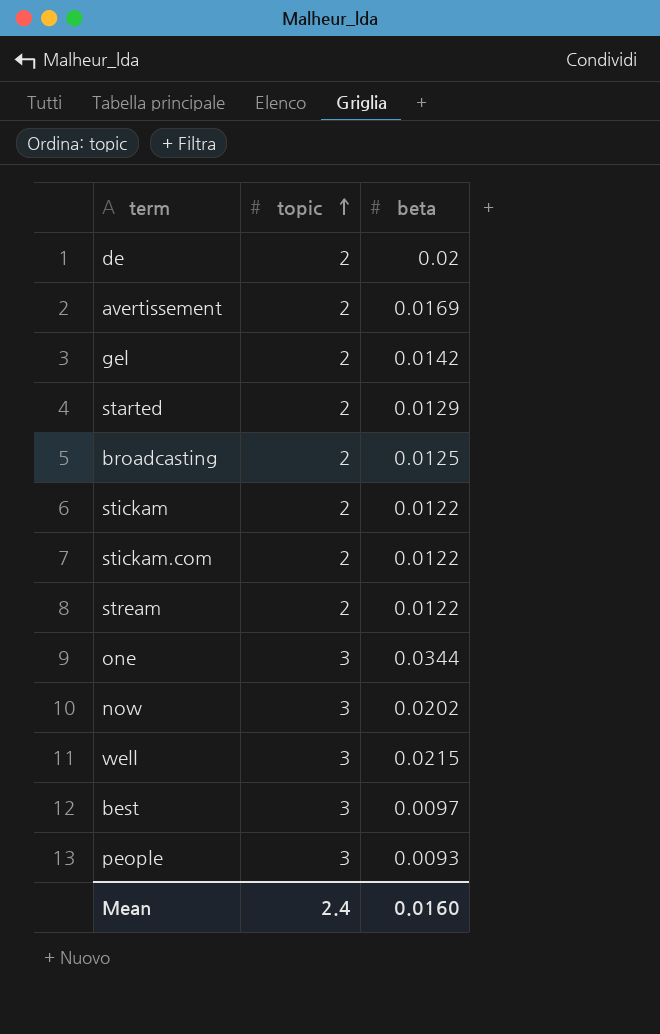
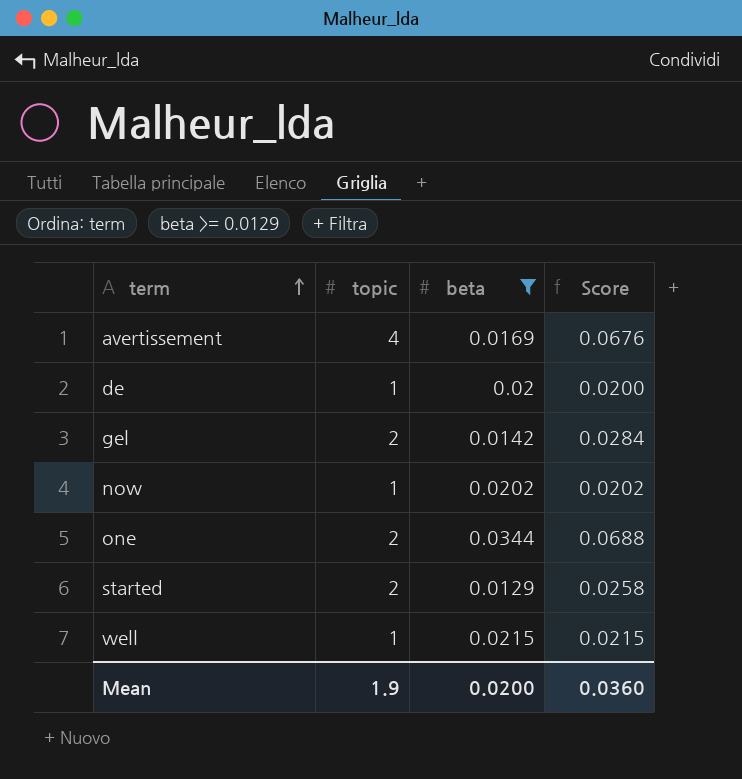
filter: none -> beta >= 0.0129
row order: topic ascending -> term ascending
column Score | formula: none -> [topic] * [beta]
avertissement | topic: 2 -> 4
de | topic: 2 -> 1
now | topic: 3 -> 1
one | topic: 3 -> 2
well | topic: 3 -> 1
Mean | topic: 2.4 -> 1.9
Mean | beta: 0.0160 -> 0.0200

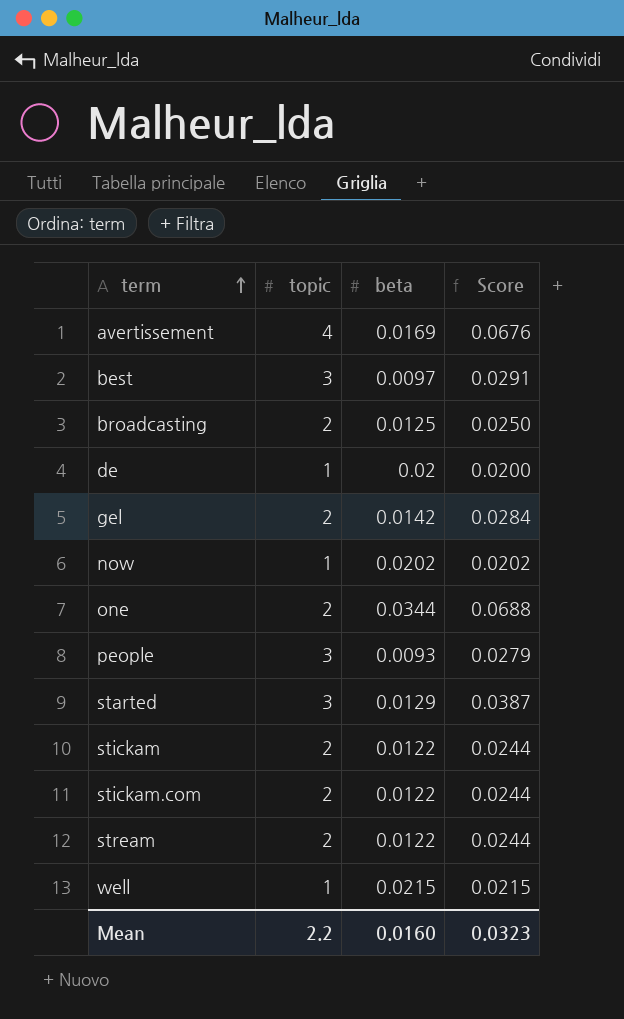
filter: beta >= 0.0129 -> none
started | topic: 2 -> 3
started | Score: 0.0258 -> 0.0387
Mean | topic: 1.9 -> 2.2
Mean | beta: 0.0200 -> 0.0160
Mean | Score: 0.0360 -> 0.0323

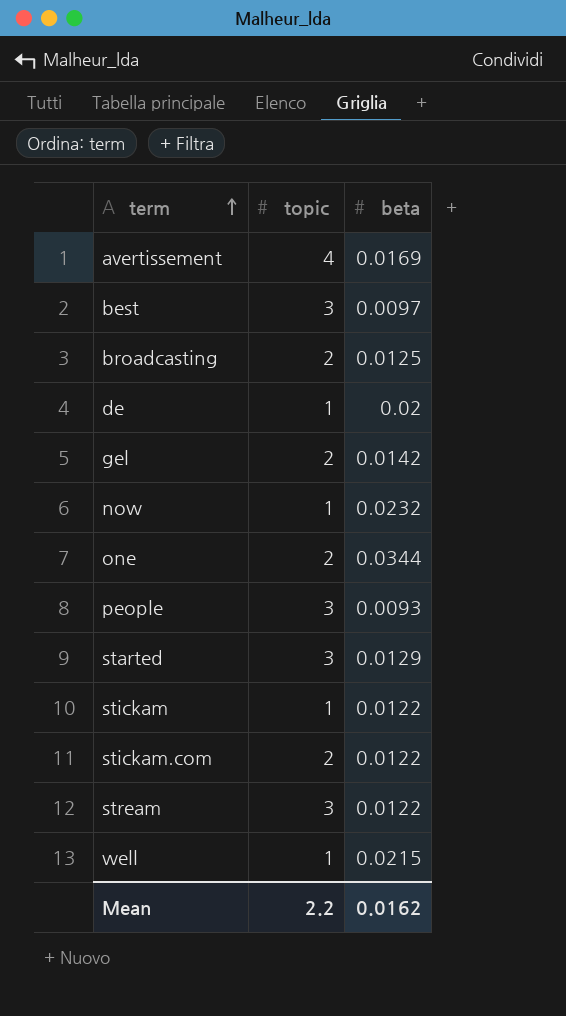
column Score | formula: [topic] * [beta] -> none
now | beta: 0.0202 -> 0.0232
stickam | topic: 2 -> 1
stream | topic: 2 -> 3
Mean | beta: 0.0160 -> 0.0162

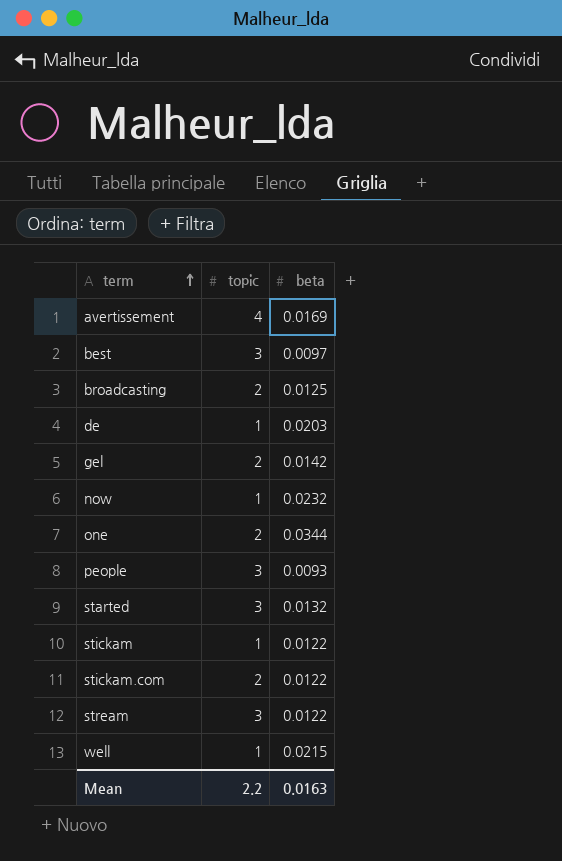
de | beta: 0.02 -> 0.0203
started | beta: 0.0129 -> 0.0132
Mean | beta: 0.0162 -> 0.0163

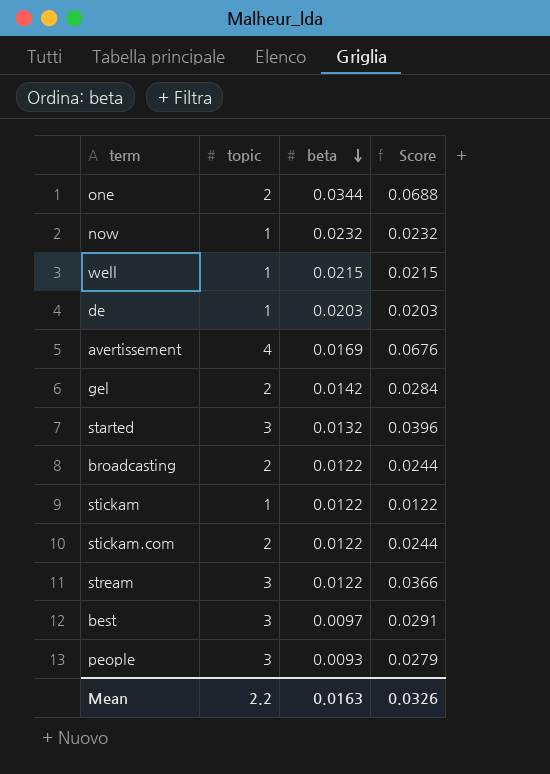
row order: term ascending -> beta descending
column Score | formula: none -> [topic] * [beta]
broadcasting | beta: 0.0125 -> 0.0122

